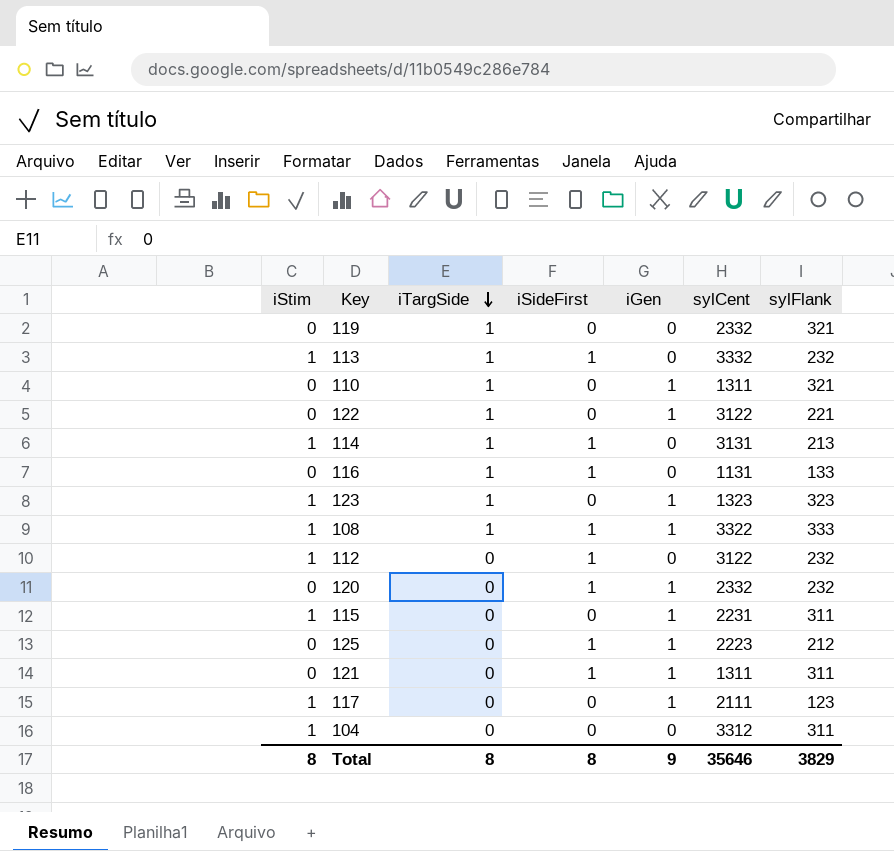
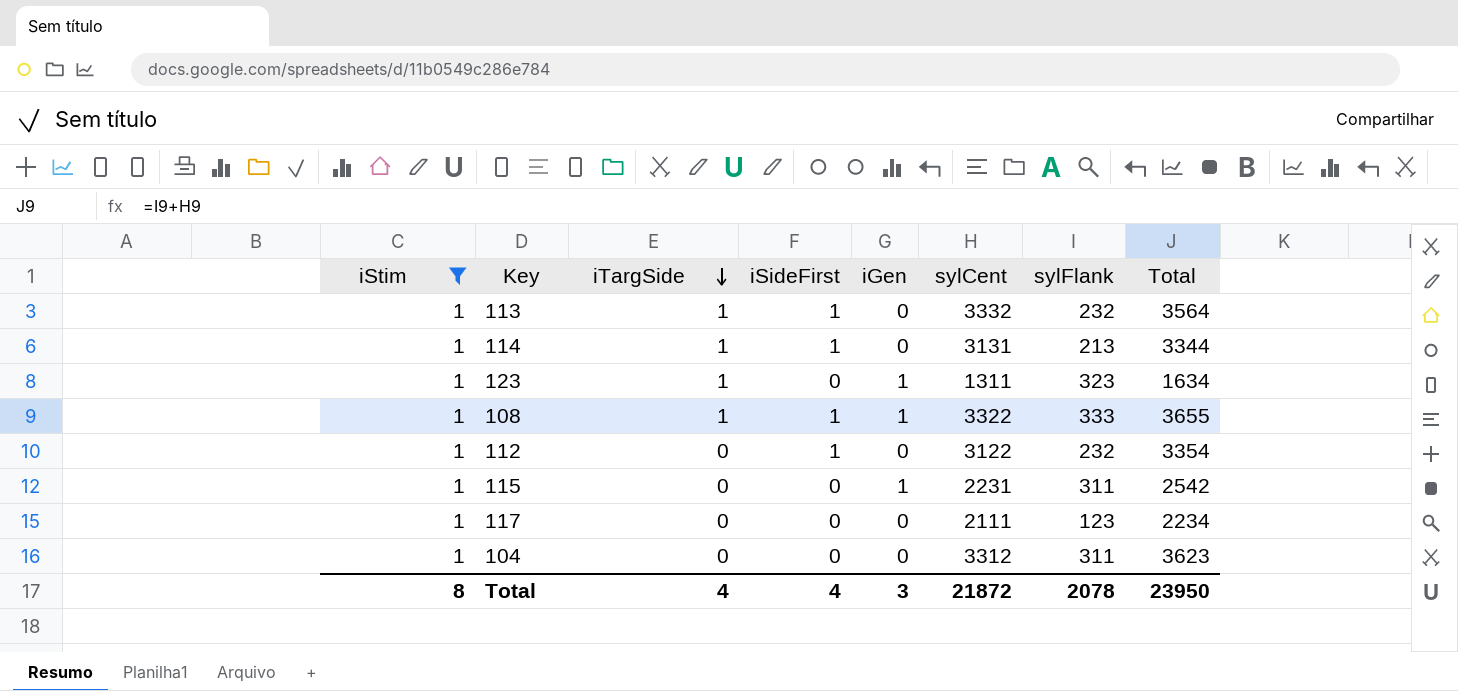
filter: none -> iStim = 1
column Total | formula: none -> [sylCent] + [sylFlank]
123 | sylCent: 1323 -> 1311
117 | iGen: 1 -> 0
Total | iTargSide: 8 -> 4
Total | iSideFirst: 8 -> 4
Total | iGen: 9 -> 3
Total | sylCent: 35646 -> 21872
Total | sylFlank: 3829 -> 2078

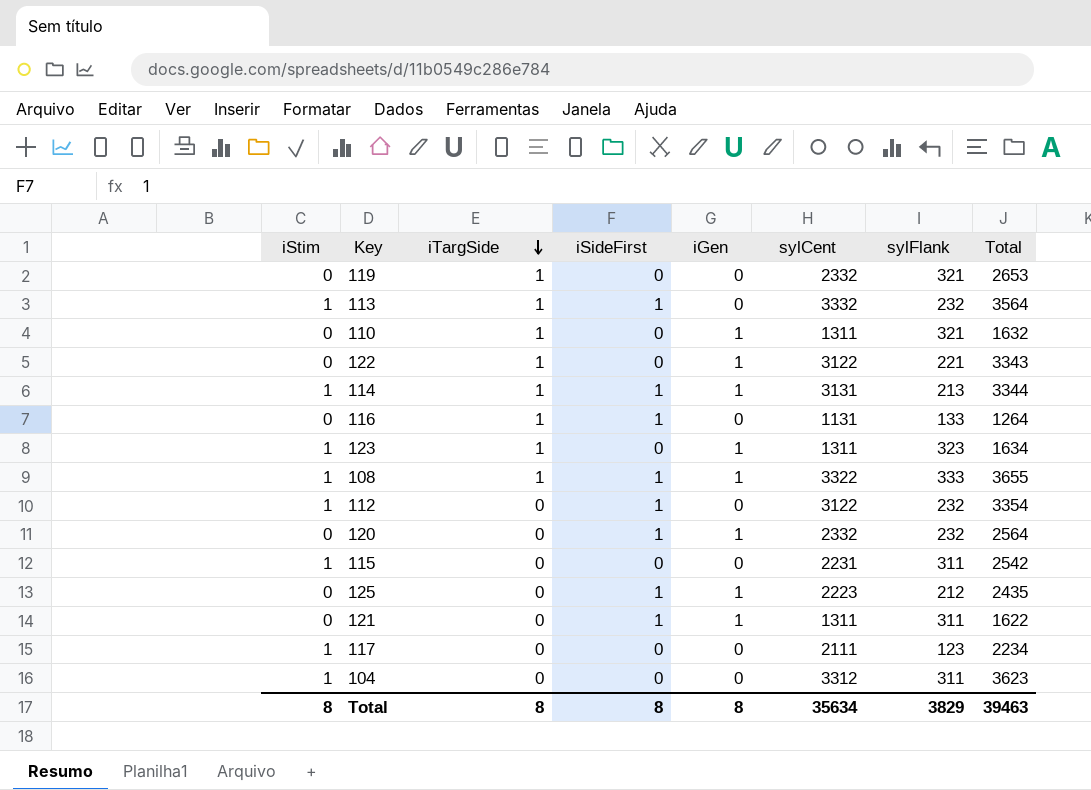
filter: iStim = 1 -> none
114 | iGen: 0 -> 1
115 | iGen: 1 -> 0
Total | iTargSide: 4 -> 8
Total | iSideFirst: 4 -> 8
Total | iGen: 3 -> 8
Total | sylCent: 21872 -> 35634
Total | sylFlank: 2078 -> 3829
Total | Total: 23950 -> 39463

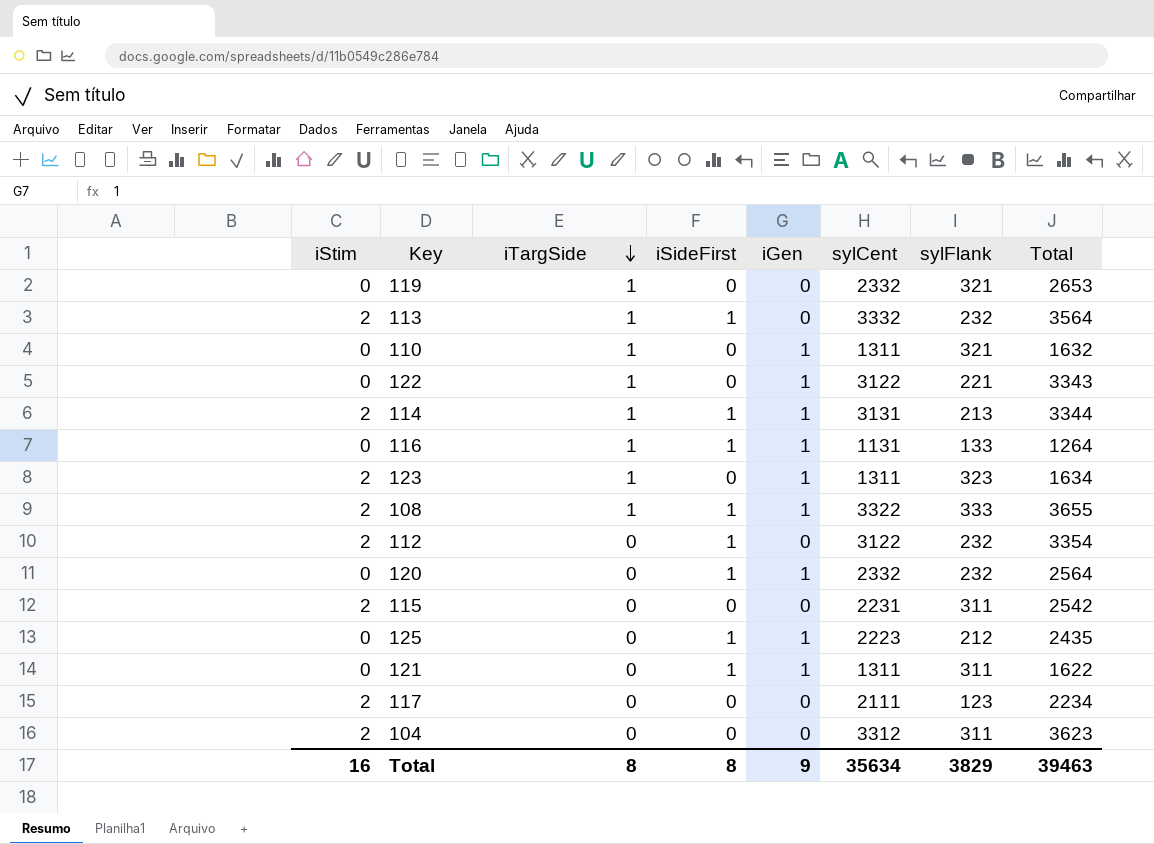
113 | iStim: 1 -> 2
114 | iStim: 1 -> 2
116 | iGen: 0 -> 1
123 | iStim: 1 -> 2
108 | iStim: 1 -> 2
112 | iStim: 1 -> 2
115 | iStim: 1 -> 2
117 | iStim: 1 -> 2
104 | iStim: 1 -> 2
Total | iStim: 8 -> 16
Total | iGen: 8 -> 9

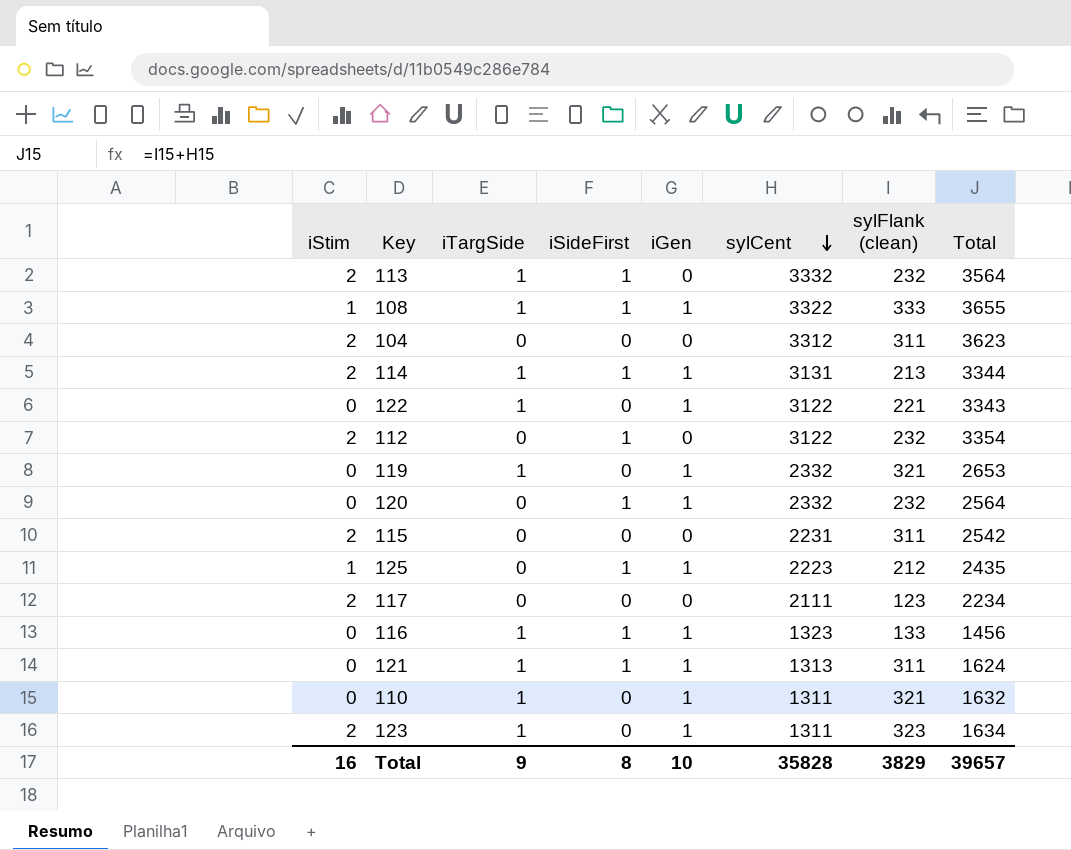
row order: iTargSide descending -> sylCent descending
column name: sylFlank -> sylFlank (clean)
108 | iStim: 2 -> 1
119 | iGen: 0 -> 1
125 | iStim: 0 -> 1
116 | sylCent: 1131 -> 1323
116 | Total: 1264 -> 1456
121 | iTargSide: 0 -> 1
121 | sylCent: 1311 -> 1313
121 | Total: 1622 -> 1624
Total | iTargSide: 8 -> 9
Total | iGen: 9 -> 10
Total | sylCent: 35634 -> 35828
Total | Total: 39463 -> 39657

